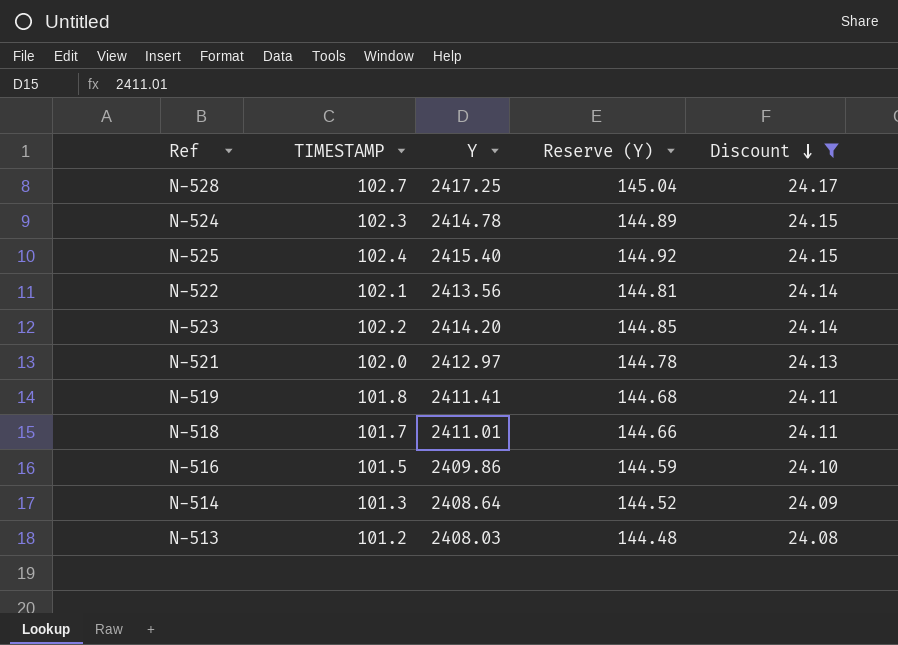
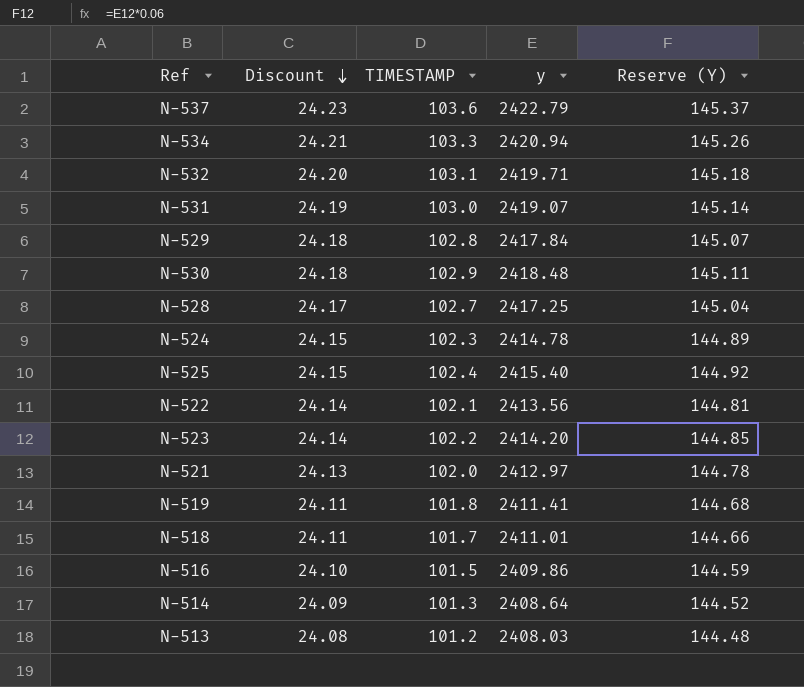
filter: Discount <= 24.17 -> none
column Discount | position: 5 -> 2
column name: Y -> y

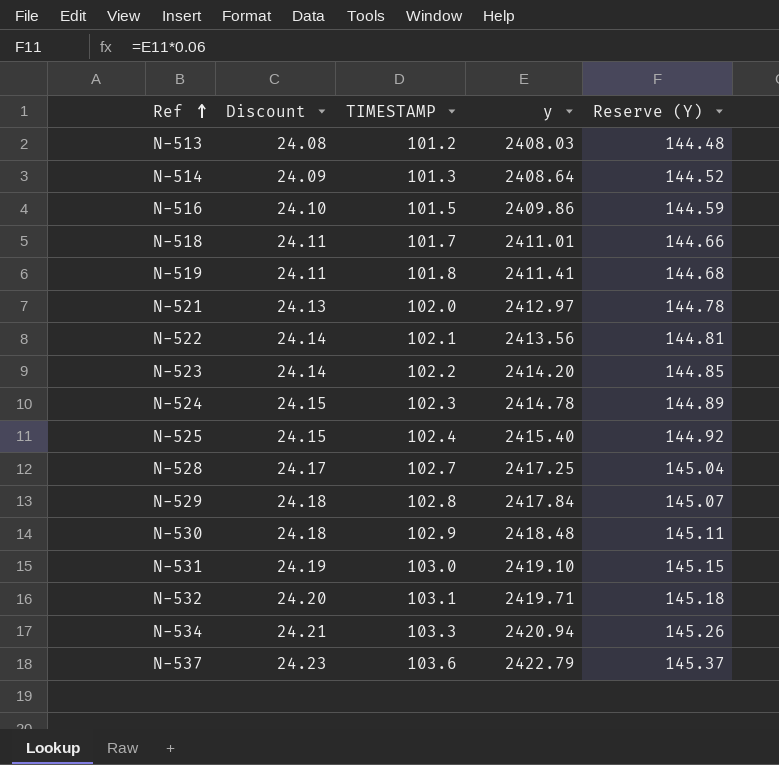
row order: Discount descending -> Ref ascending
N-531 | y: 2419.07 -> 2419.10
N-531 | Reserve (Y): 145.14 -> 145.15

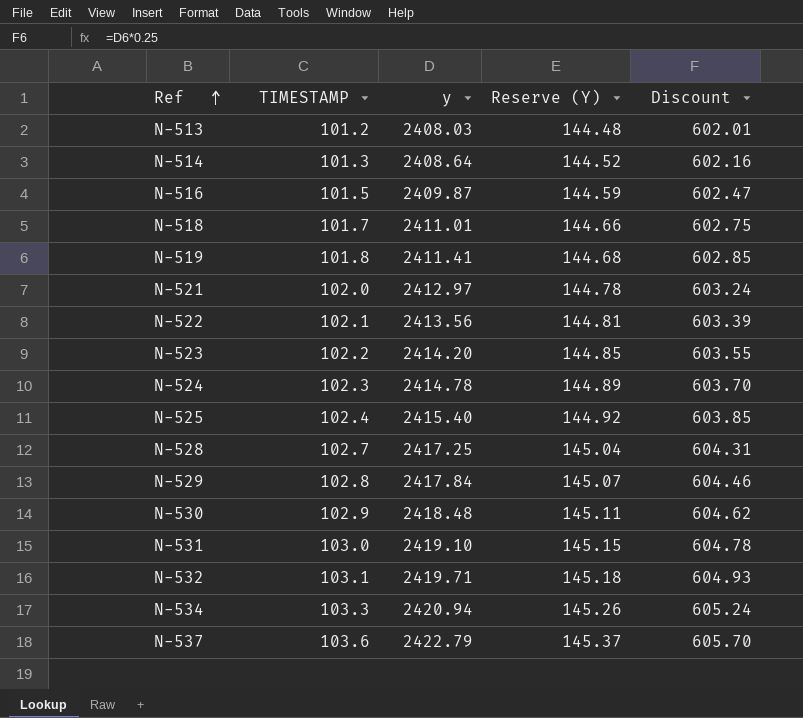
column Discount | formula: [y] * 0.01 -> [y] * 0.25
column Discount | position: 2 -> 5
N-516 | y: 2409.86 -> 2409.87

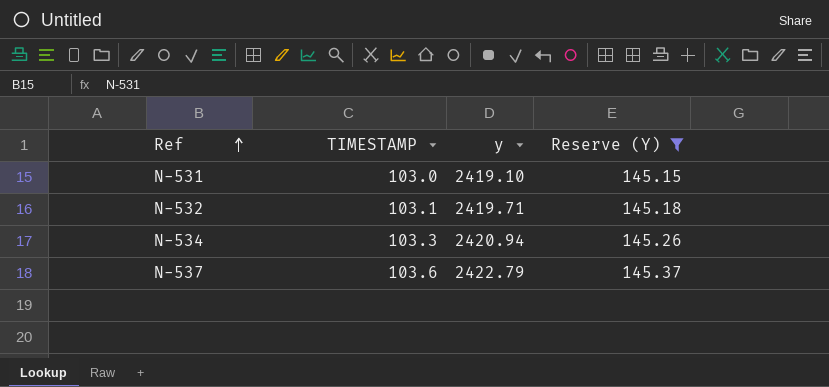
filter: none -> Reserve (Y) >= 145.15
column Discount | formula: [y] * 0.25 -> none

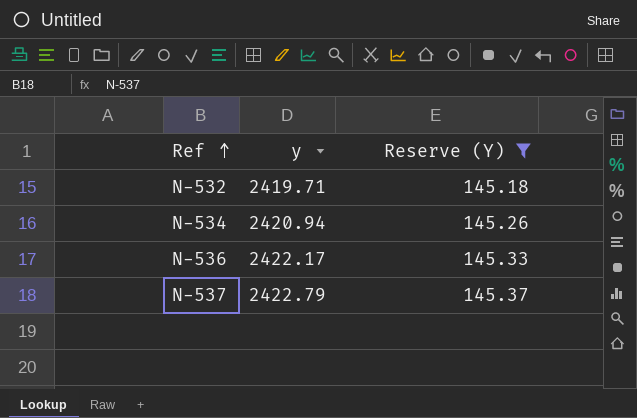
column TIMESTAMP | position: 2 -> none
row N-531: 103.0 | 2419.10 | 145.15 -> none
row N-536: none -> 2422.17 | 145.33

